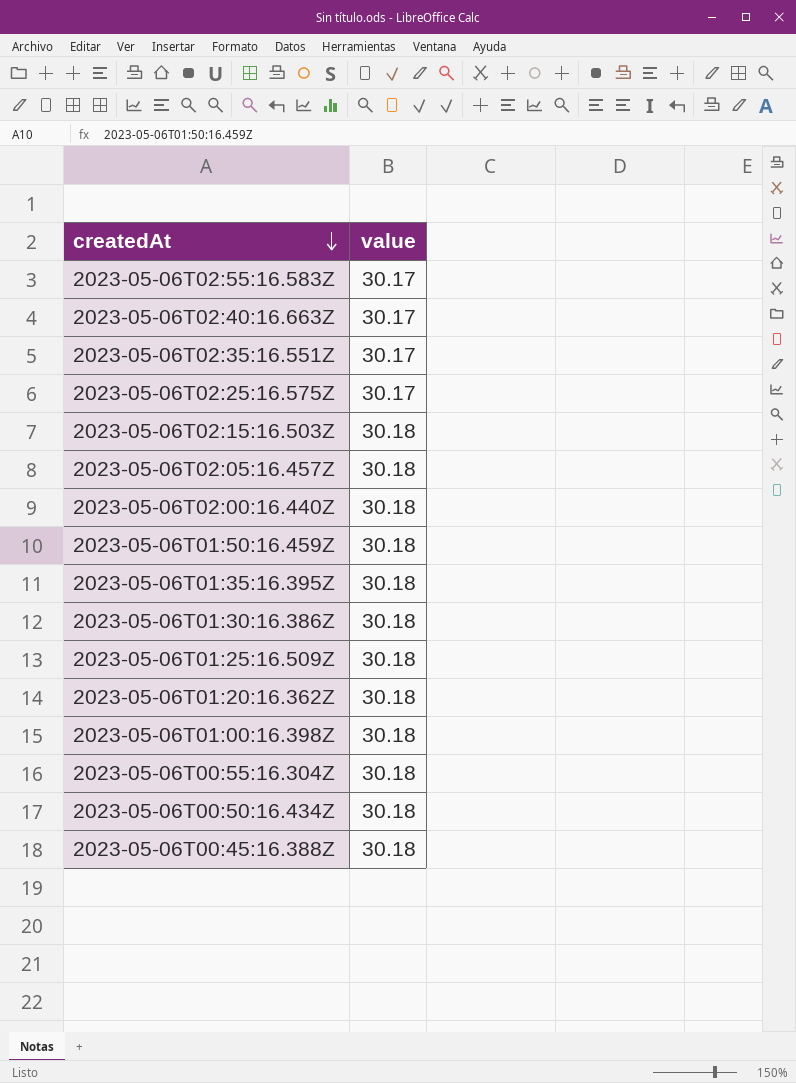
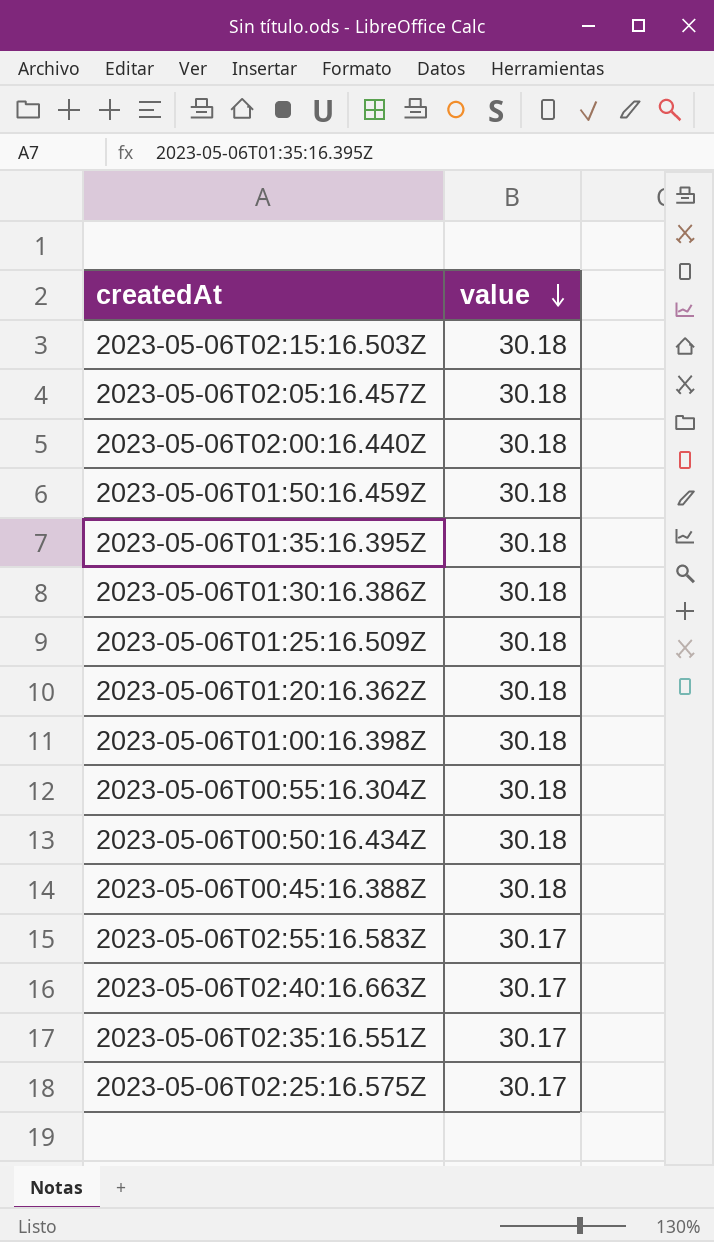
row order: createdAt descending -> value descending

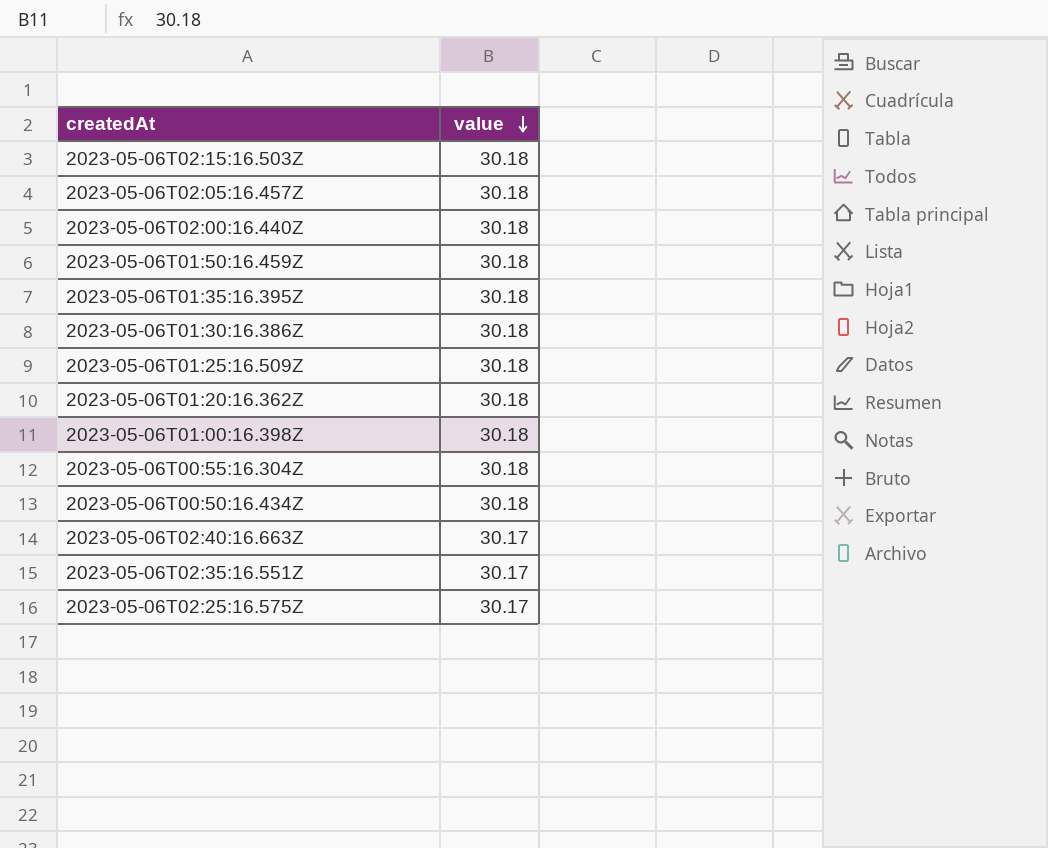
row 2023-05-06T00:45:16.388Z: 30.18 -> none
row 2023-05-06T02:55:16.583Z: 30.17 -> none

